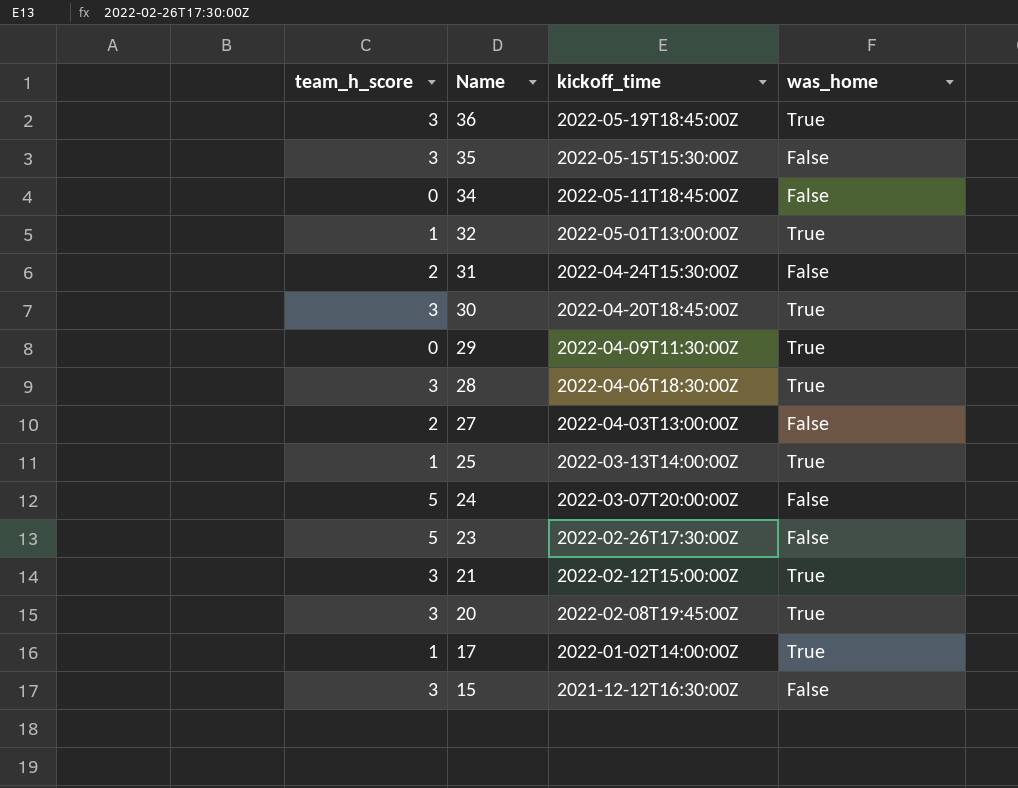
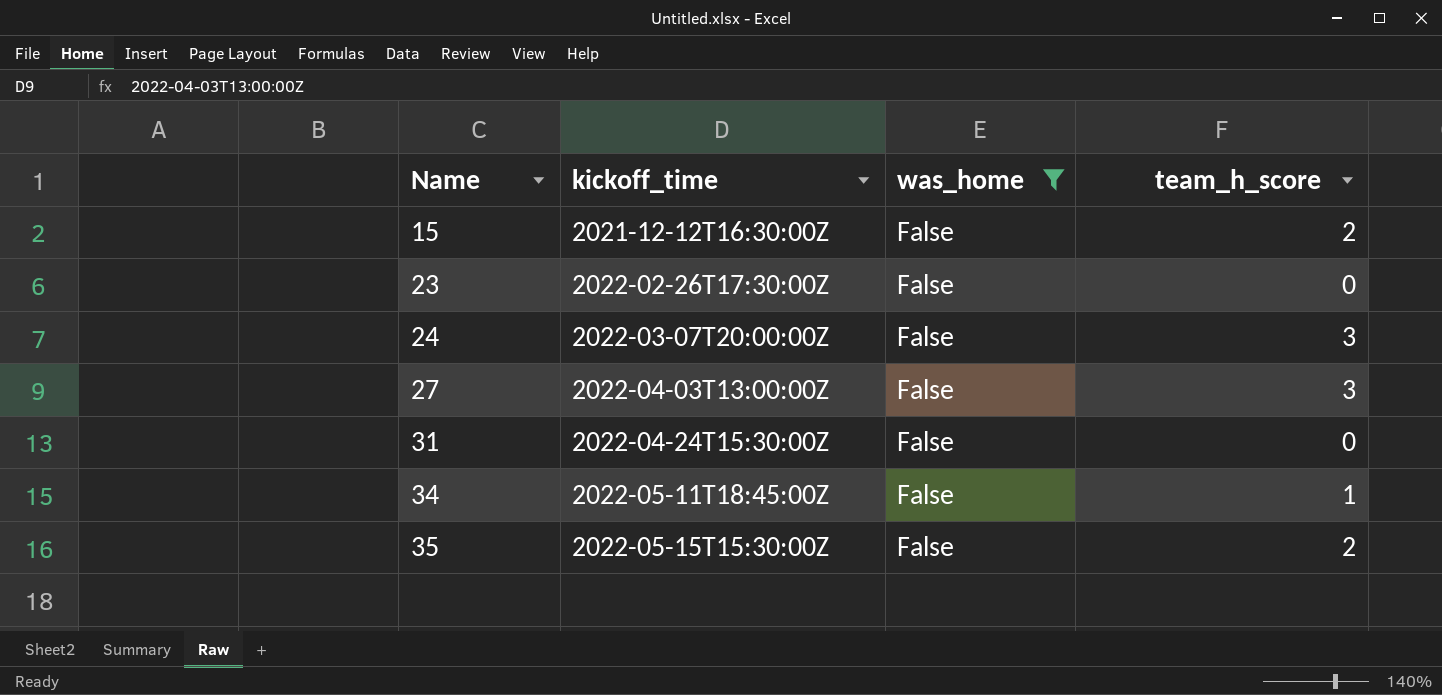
filter: none -> was_home = False
row order: Name descending -> Name ascending
column team_h_score | position: 1 -> 4
15 | team_h_score: 3 -> 2
23 | team_h_score: 5 -> 0
24 | team_h_score: 5 -> 3
27 | team_h_score: 2 -> 3
31 | team_h_score: 2 -> 0
34 | team_h_score: 0 -> 1
35 | team_h_score: 3 -> 2

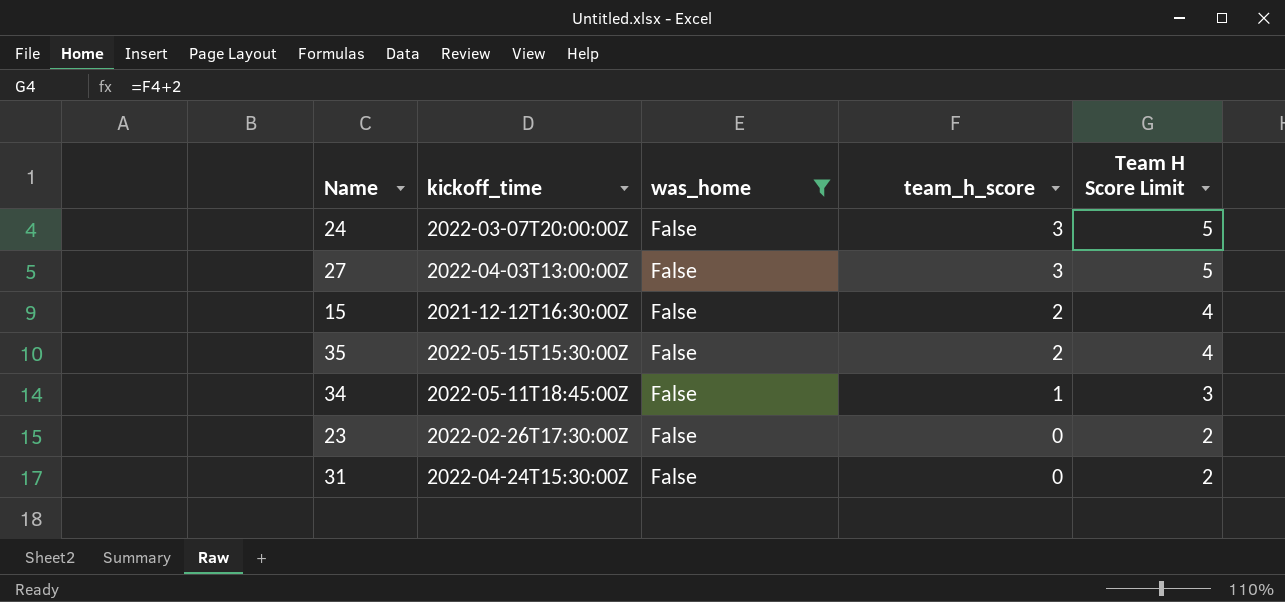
row order: Name ascending -> team_h_score descending
column Team H Score Limit | formula: none -> [team_h_score] + 2

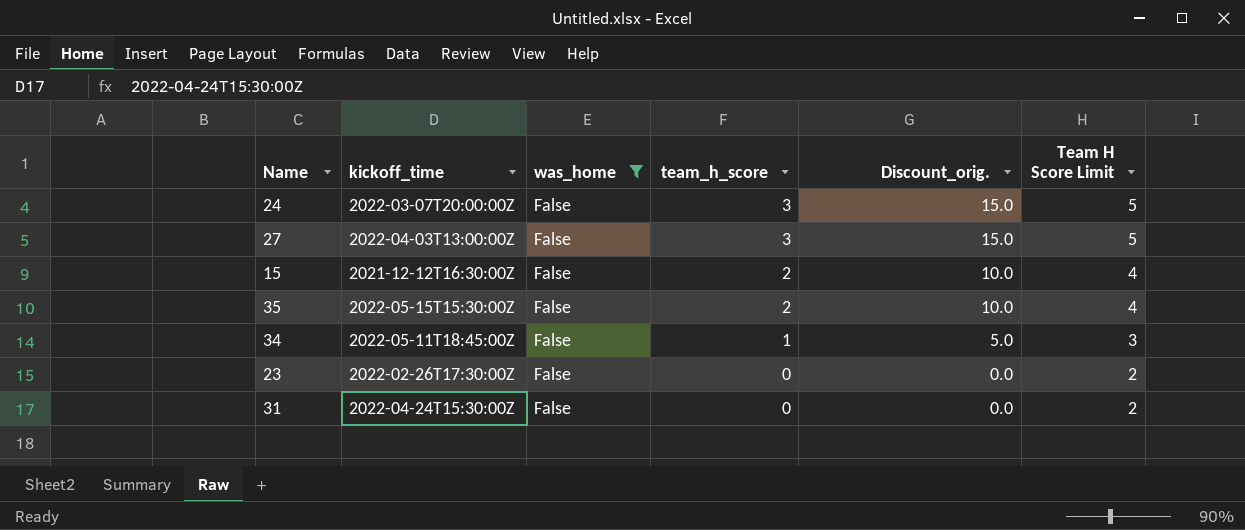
column Discount_orig. | formula: none -> [team_h_score] * 5

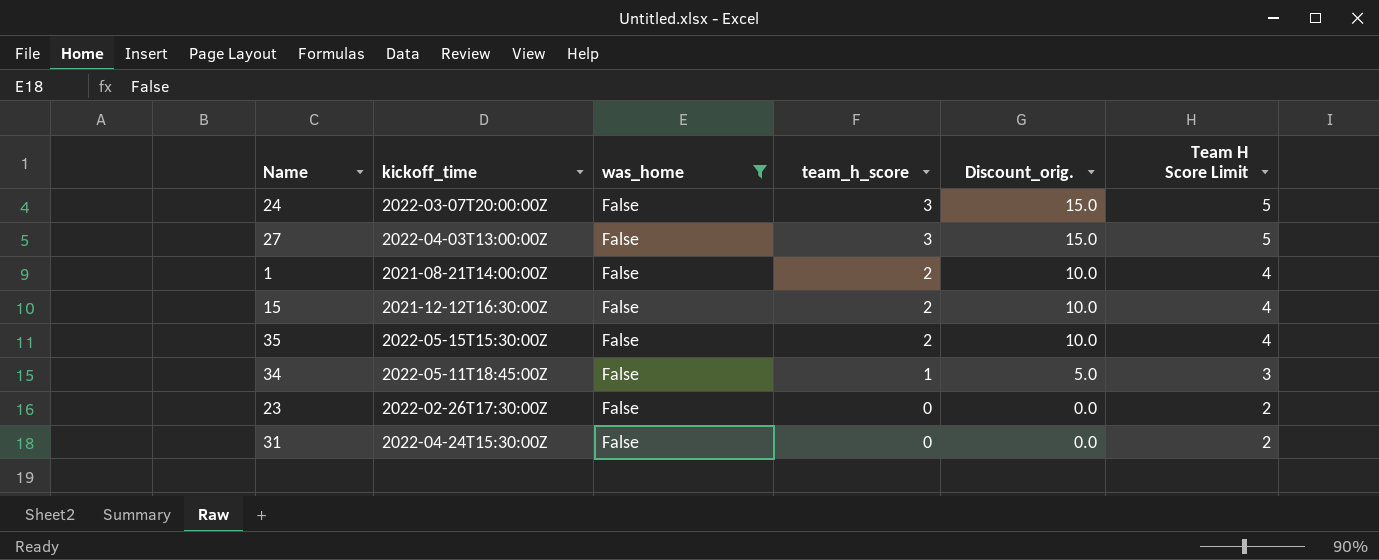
row 1: none -> 2021-08-21T14:00:00Z | False | 2 | 10.0 | 4

